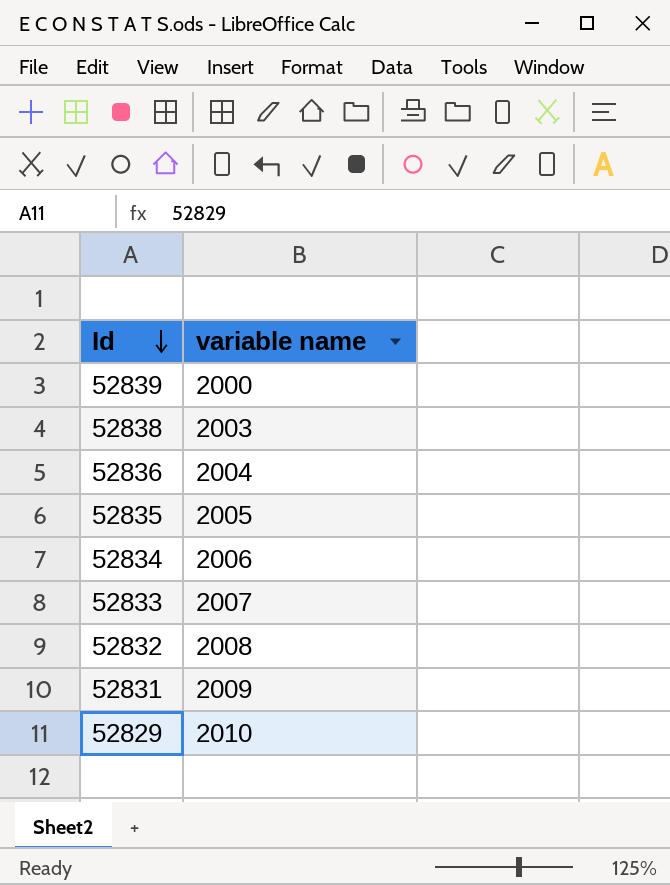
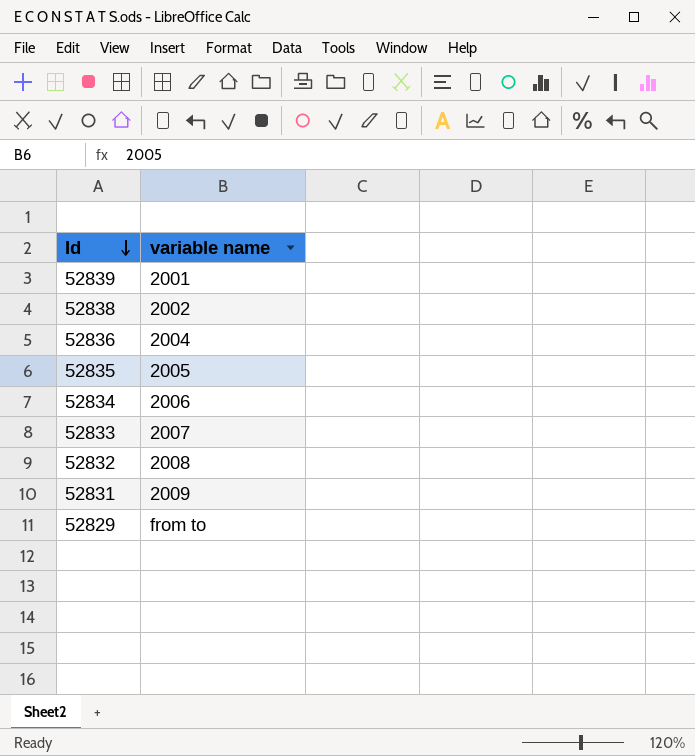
52839 | variable name: 2000 -> 2001
52838 | variable name: 2003 -> 2002
52829 | variable name: 2010 -> from to

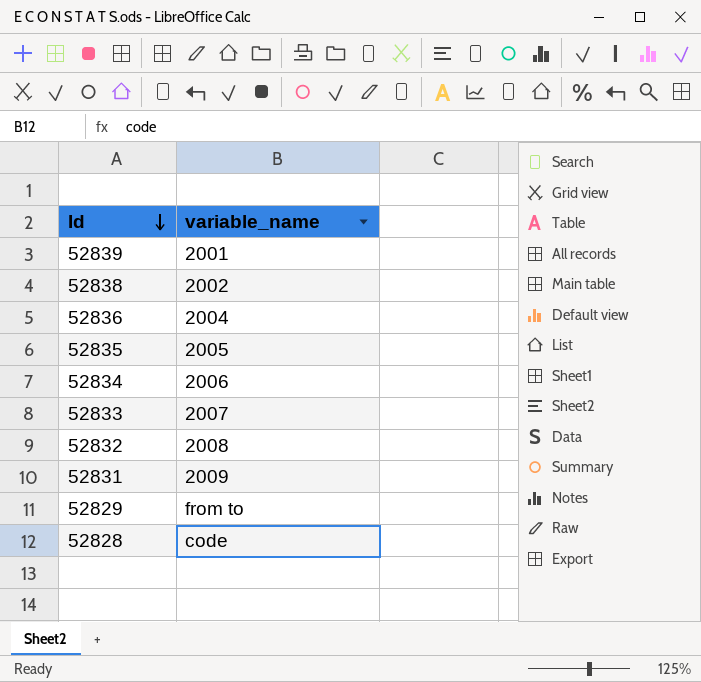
column name: variable name -> variable_name
row 52828: none -> code

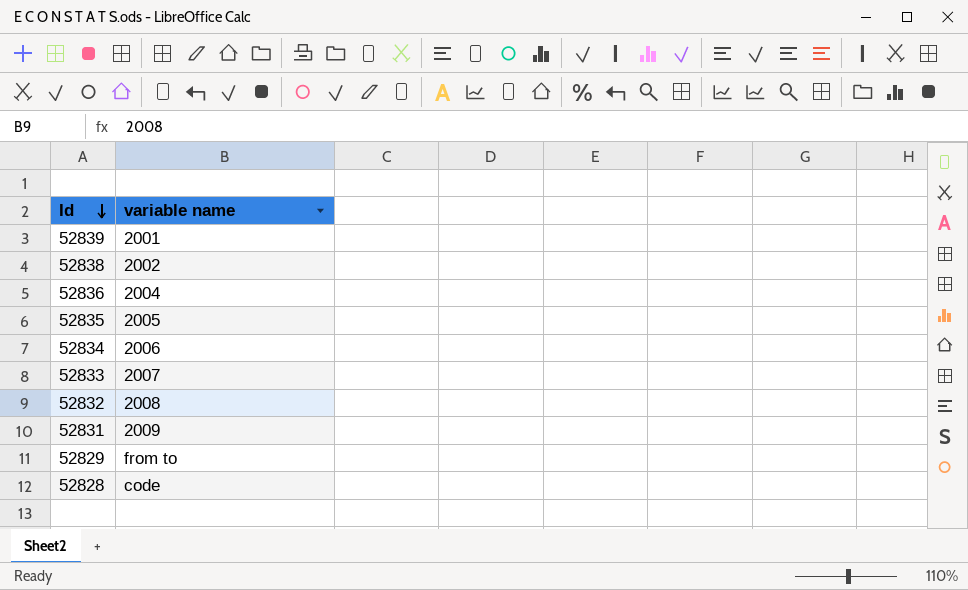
column name: variable_name -> variable name

